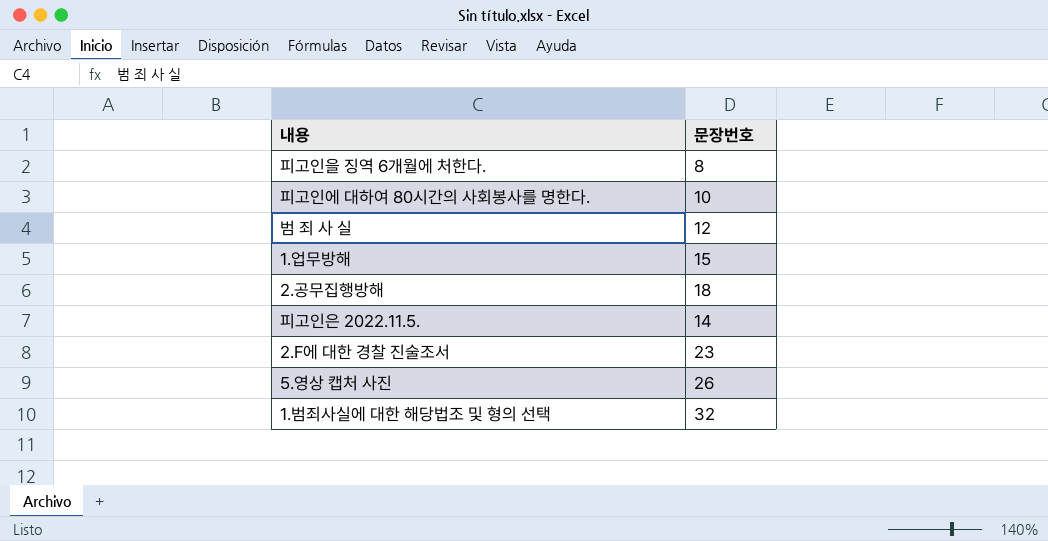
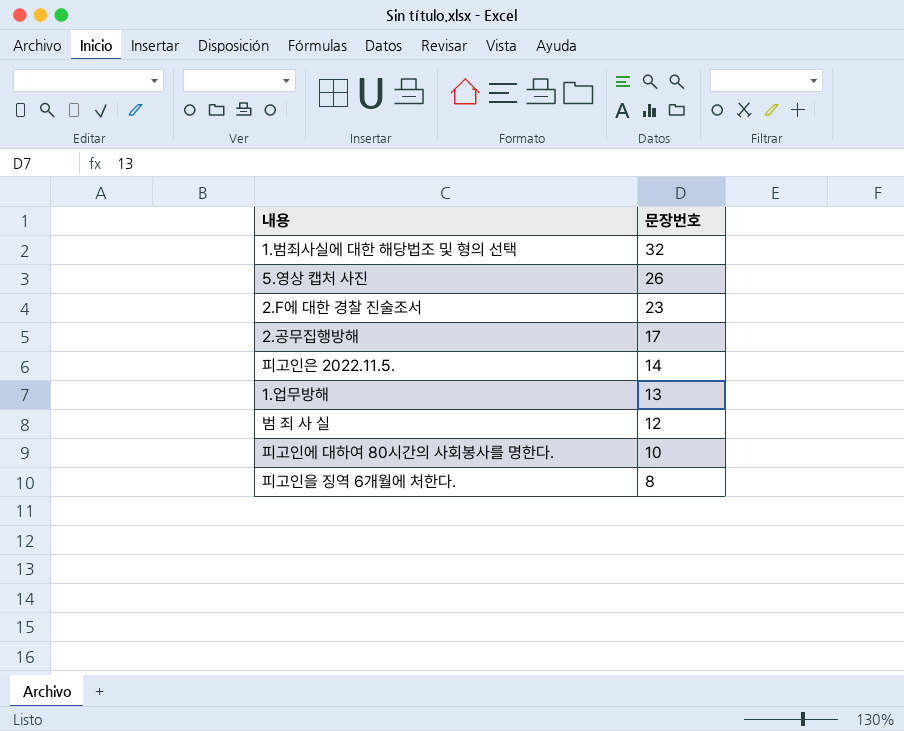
row order: none -> 문장번호 descending
2.공무집행방해 | 문장번호: 18 -> 17
1.업무방해 | 문장번호: 15 -> 13

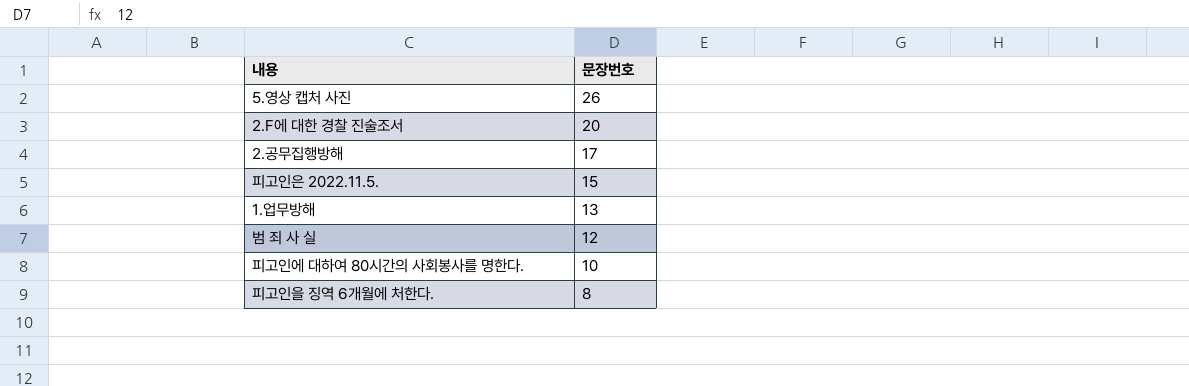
row 1.범죄사실에 대한 해당법조 및 형의 선택: 32 -> none
2.F에 대한 경찰 진술조서 | 문장번호: 23 -> 20
피고인은 2022.11.5. | 문장번호: 14 -> 15

